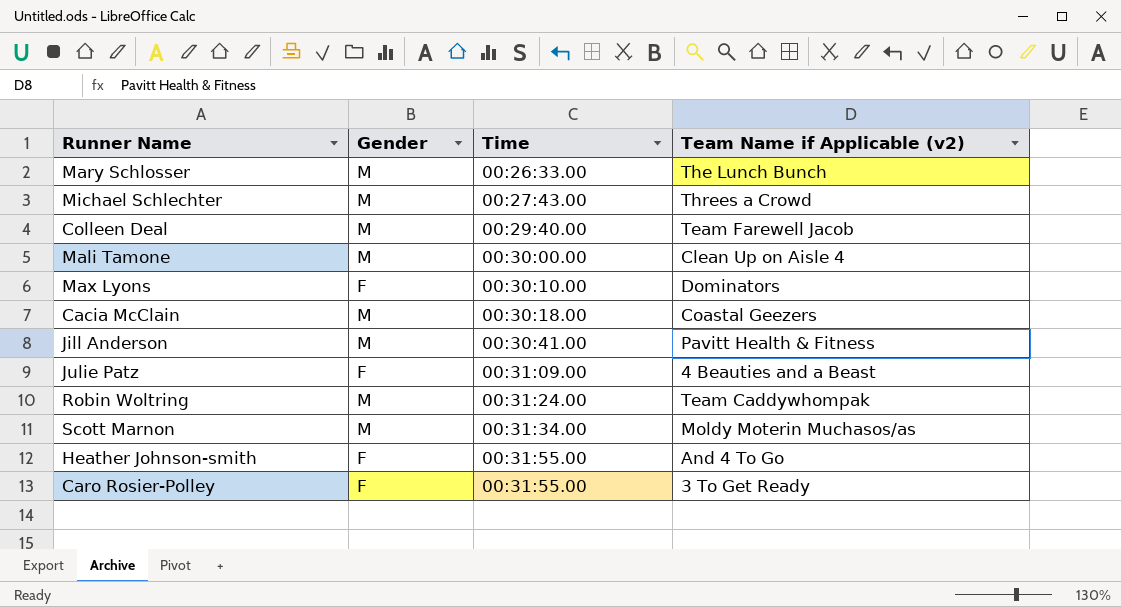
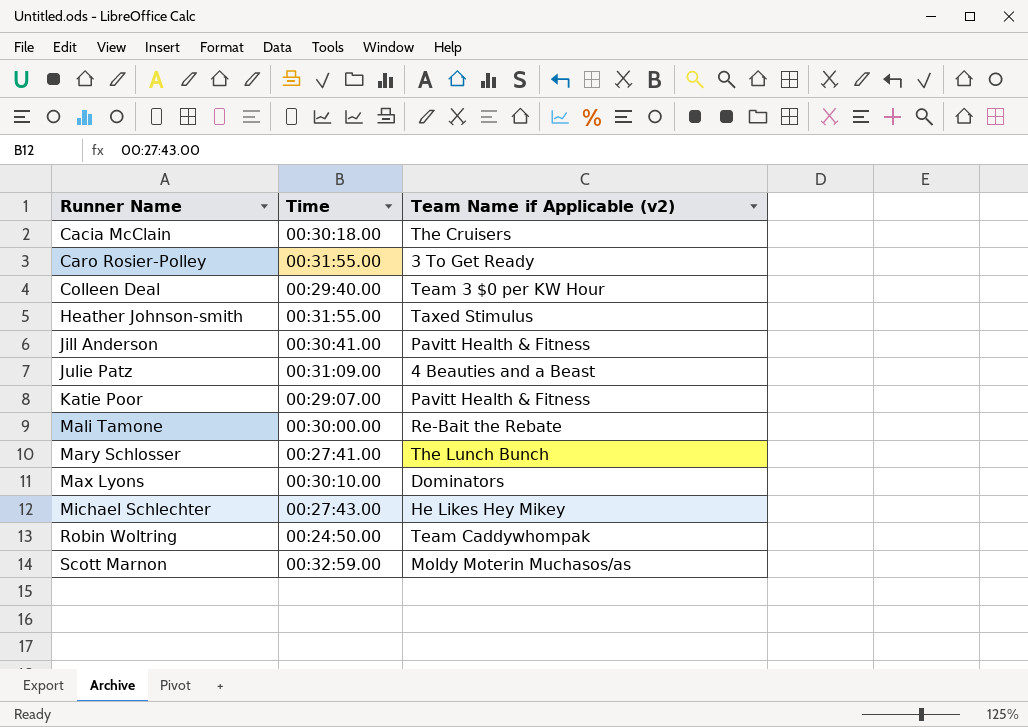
row order: Time ascending -> Runner Name ascending
column Gender | position: 2 -> none
Cacia McClain | Team Name if Applicable (v2): Coastal Geezers -> The Cruisers
Colleen Deal | Team Name if Applicable (v2): Team Farewell Jacob -> Team 3 $0 per KW Hour
Heather Johnson-smith | Team Name if Applicable (v2): And 4 To Go -> Taxed Stimulus
row Katie Poor: none -> 00:29:07.00 | Pavitt Health & Fitness
Mali Tamone | Team Name if Applicable (v2): Clean Up on Aisle 4 -> Re-Bait the Rebate
Mary Schlosser | Time: 00:26:33.00 -> 00:27:41.00
Michael Schlechter | Team Name if Applicable (v2): Threes a Crowd -> He Likes Hey Mikey
Robin Woltring | Time: 00:31:24.00 -> 00:24:50.00
Scott Marnon | Time: 00:31:34.00 -> 00:32:59.00

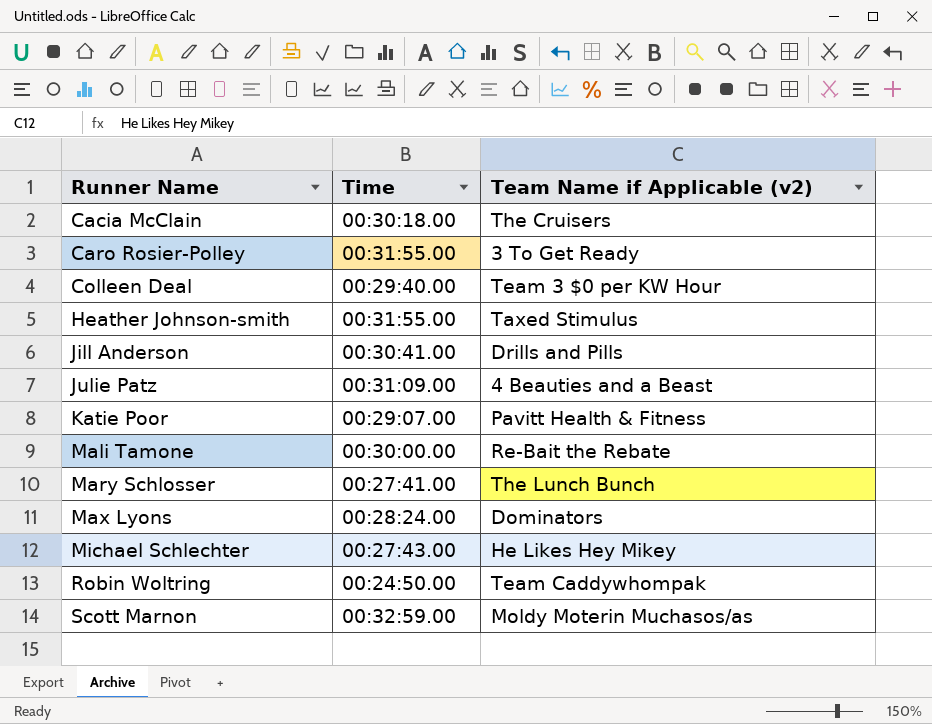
Jill Anderson | Team Name if Applicable (v2): Pavitt Health & Fitness -> Drills and Pills
Max Lyons | Time: 00:30:10.00 -> 00:28:24.00

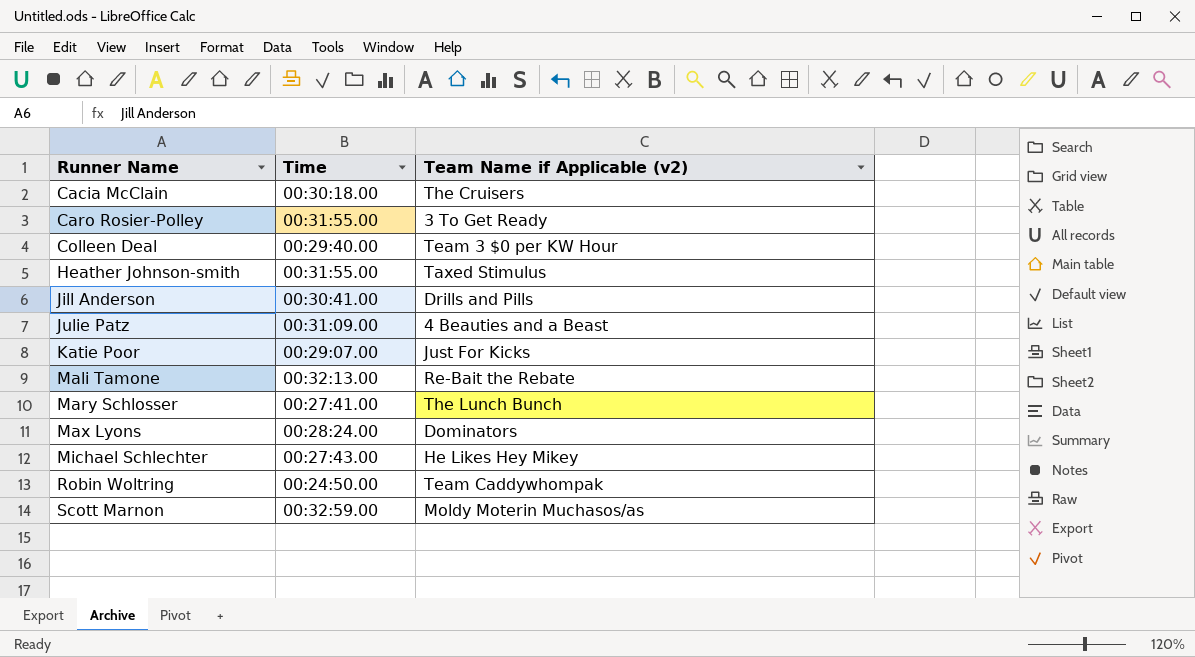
Katie Poor | Team Name if Applicable (v2): Pavitt Health & Fitness -> Just For Kicks
Mali Tamone | Time: 00:30:00.00 -> 00:32:13.00

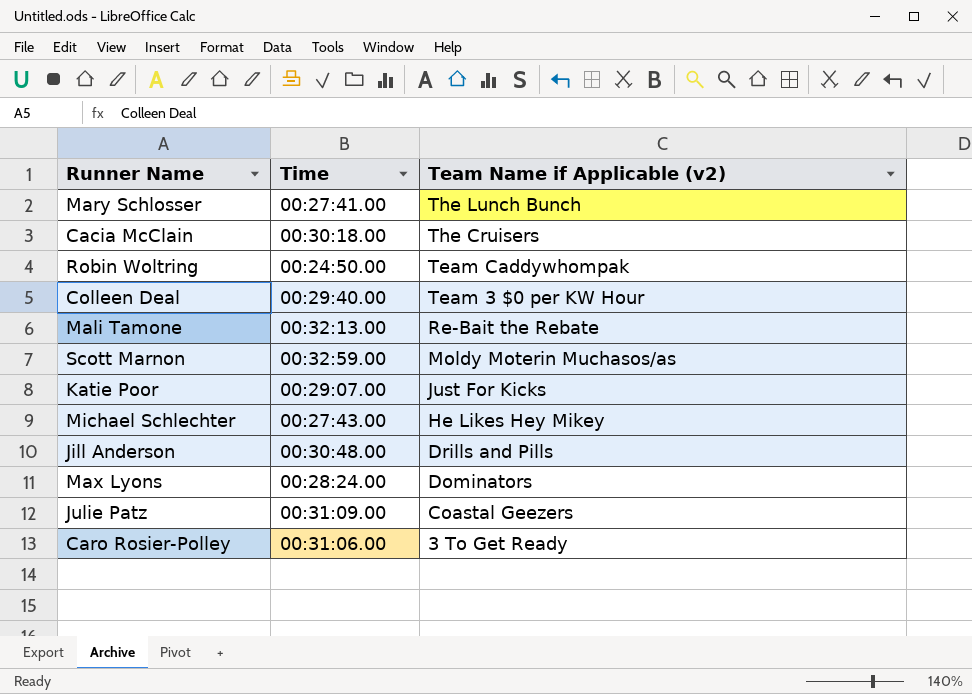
row order: Runner Name ascending -> Team Name if Applicable (v2) descending
row Heather Johnson-smith: 00:31:55.00 | Taxed Stimulus -> none
Jill Anderson | Time: 00:30:41.00 -> 00:30:48.00
Julie Patz | Team Name if Applicable (v2): 4 Beauties and a Beast -> Coastal Geezers
Caro Rosier-Polley | Time: 00:31:55.00 -> 00:31:06.00

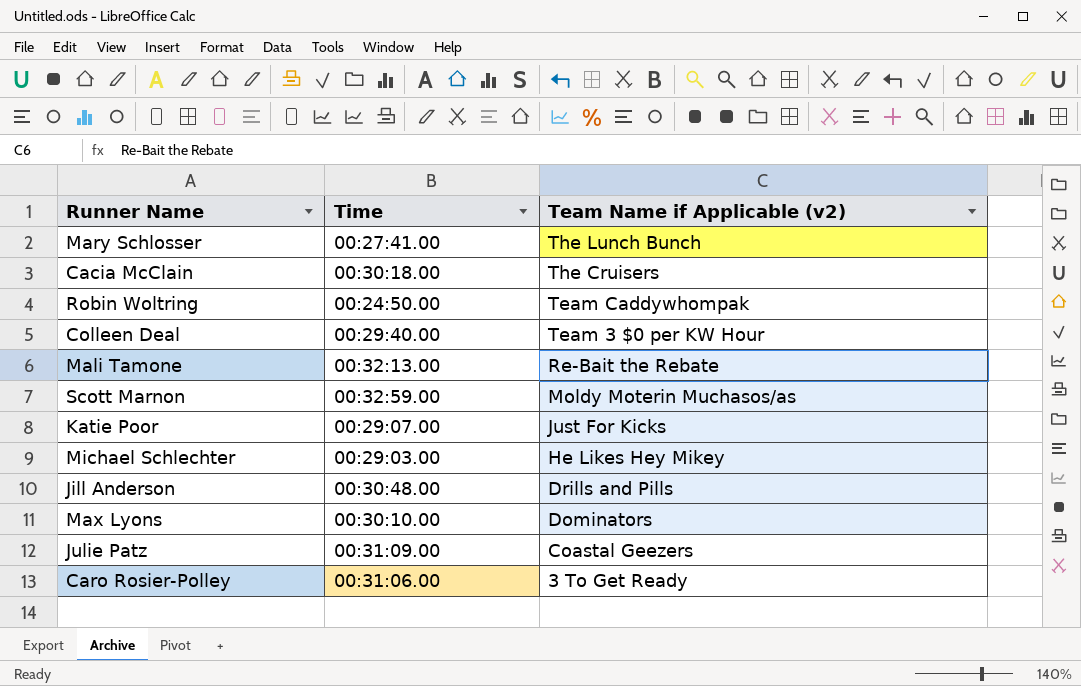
Michael Schlechter | Time: 00:27:43.00 -> 00:29:03.00
Max Lyons | Time: 00:28:24.00 -> 00:30:10.00

